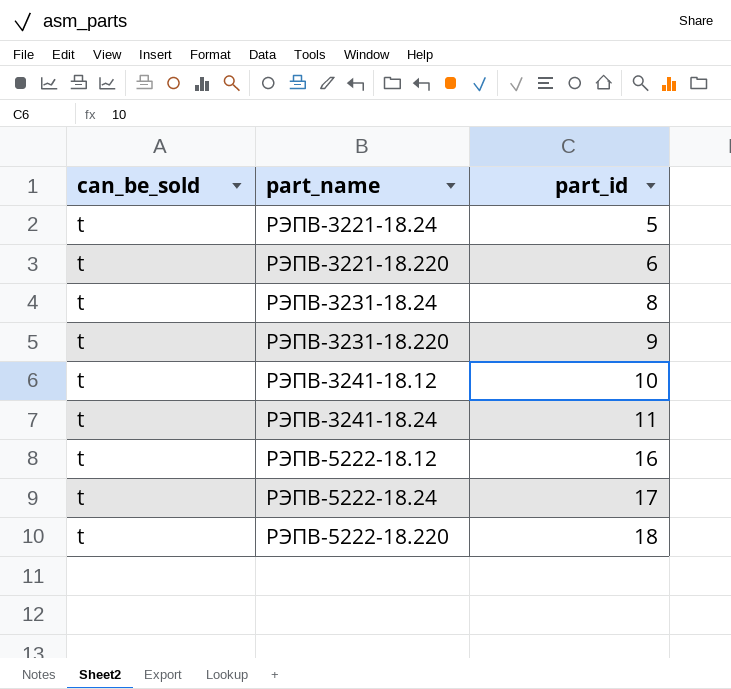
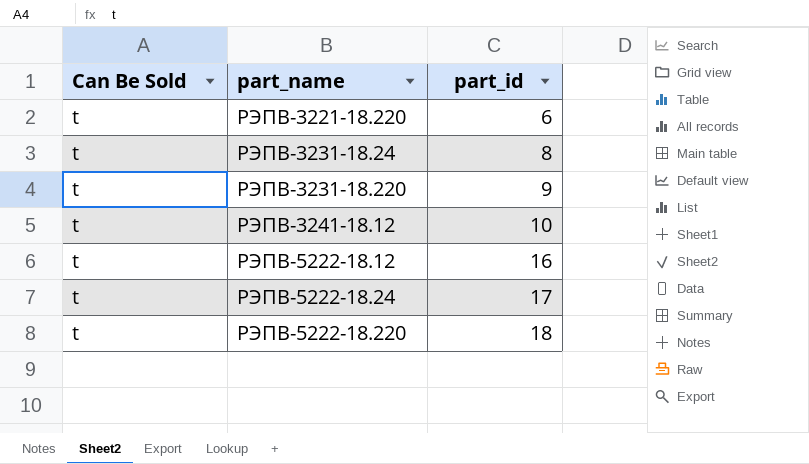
column name: can_be_sold -> Can Be Sold
row РЭПВ-3221-18.24: t | 5 -> none
row РЭПВ-3241-18.24: t | 11 -> none

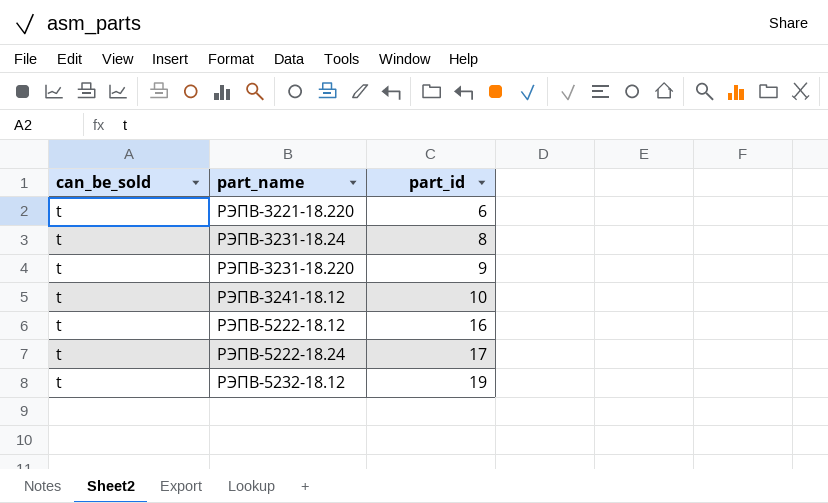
column name: Can Be Sold -> can_be_sold
row РЭПВ-5222-18.220: t | 18 -> none
row РЭПВ-5232-18.12: none -> t | 19

